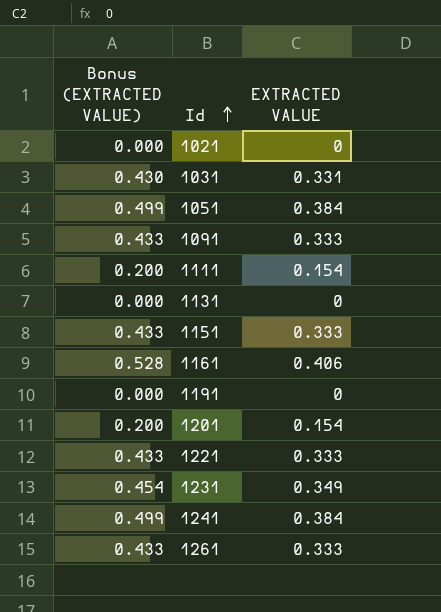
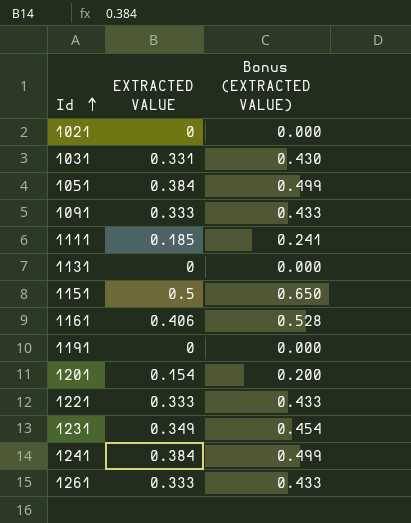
column Bonus (EXTRACTED VALUE) | position: 1 -> 3
1111 | EXTRACTED VALUE: 0.154 -> 0.185
1111 | Bonus (EXTRACTED VALUE): 0.200 -> 0.241
1151 | EXTRACTED VALUE: 0.333 -> 0.5
1151 | Bonus (EXTRACTED VALUE): 0.433 -> 0.650

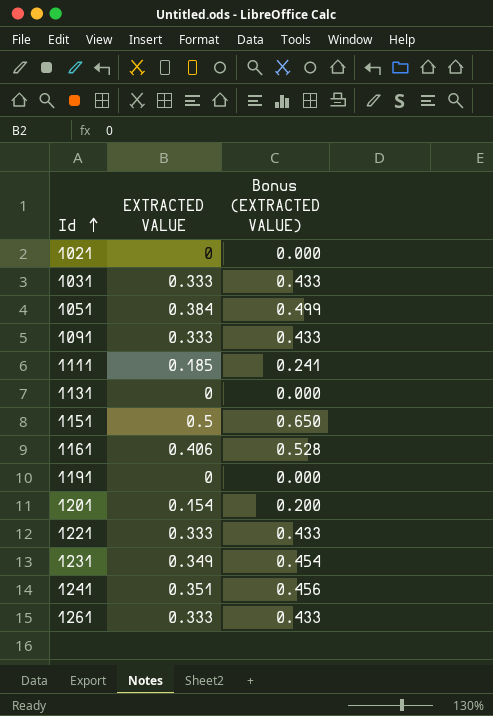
1031 | EXTRACTED VALUE: 0.331 -> 0.333
1031 | Bonus (EXTRACTED VALUE): 0.430 -> 0.433
1241 | EXTRACTED VALUE: 0.384 -> 0.351
1241 | Bonus (EXTRACTED VALUE): 0.499 -> 0.456

